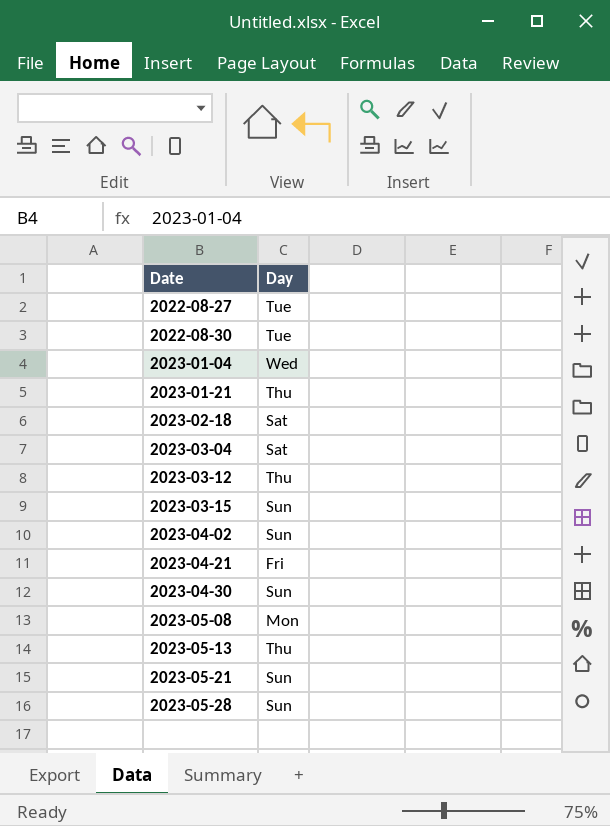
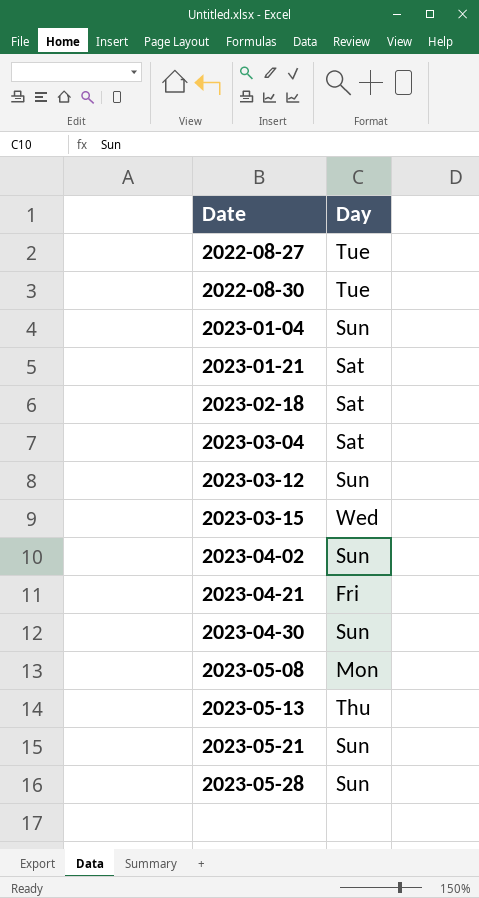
2023-01-04 | Day: Wed -> Sun
2023-01-21 | Day: Thu -> Sat
2023-03-12 | Day: Thu -> Sun
2023-03-15 | Day: Sun -> Wed

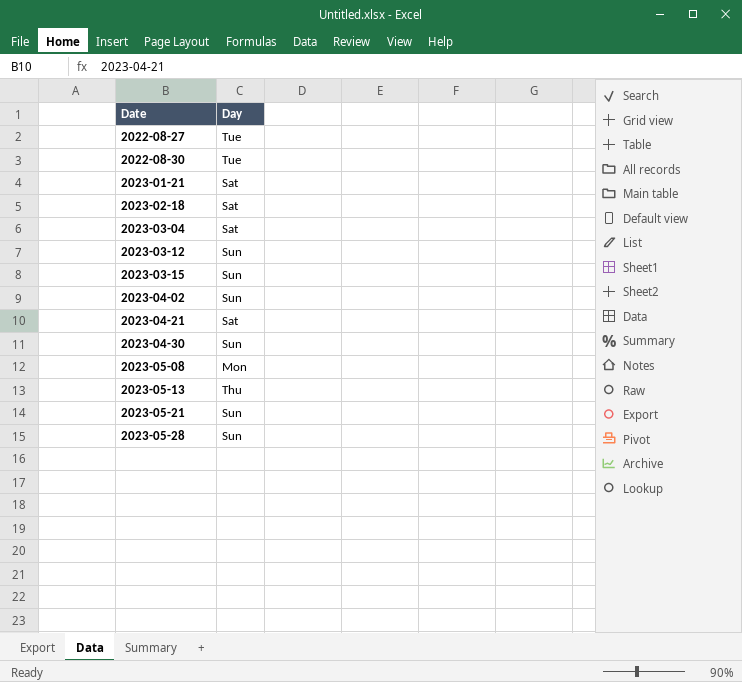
row 2023-01-04: Sun -> none
2023-03-15 | Day: Wed -> Sun
2023-04-21 | Day: Fri -> Sat

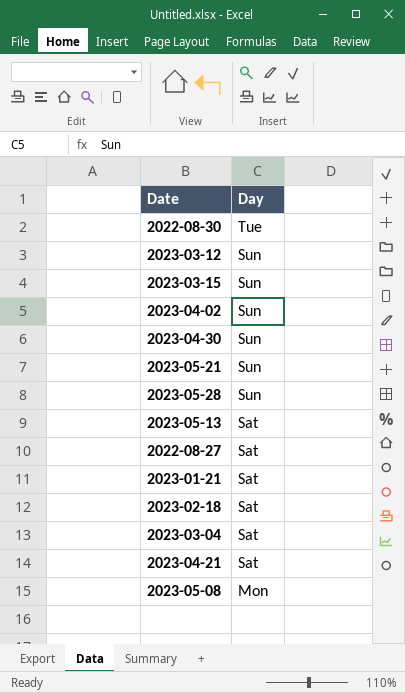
row order: Date ascending -> Day descending
2023-05-13 | Day: Thu -> Sat
2022-08-27 | Day: Tue -> Sat

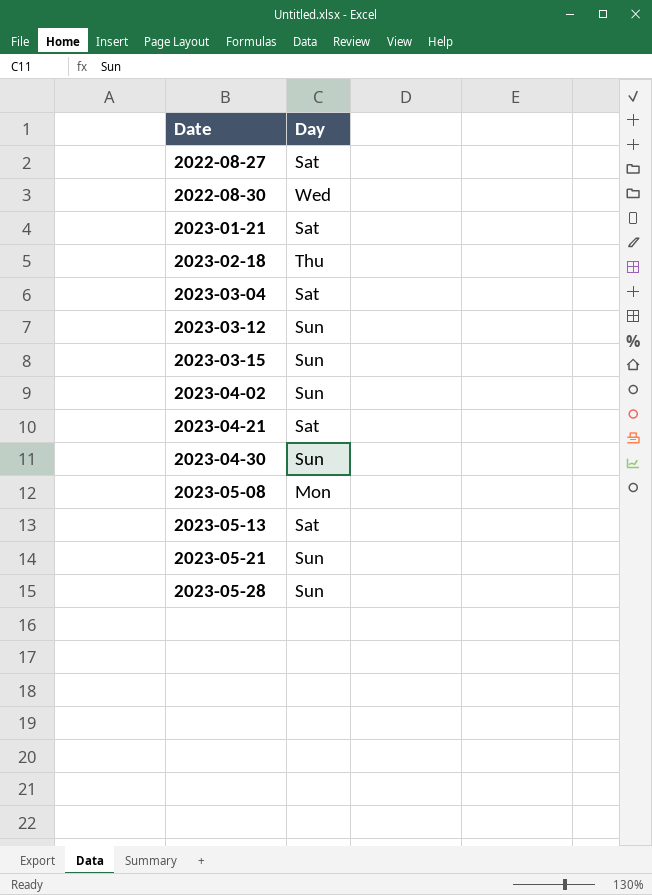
row order: Day descending -> Date ascending
2022-08-30 | Day: Tue -> Wed
2023-02-18 | Day: Sat -> Thu

